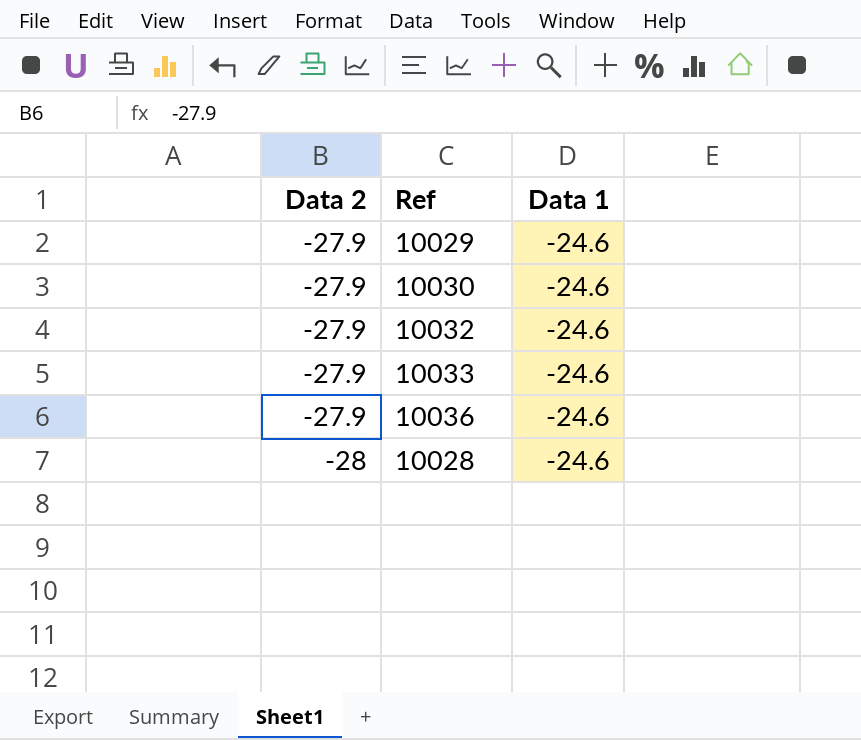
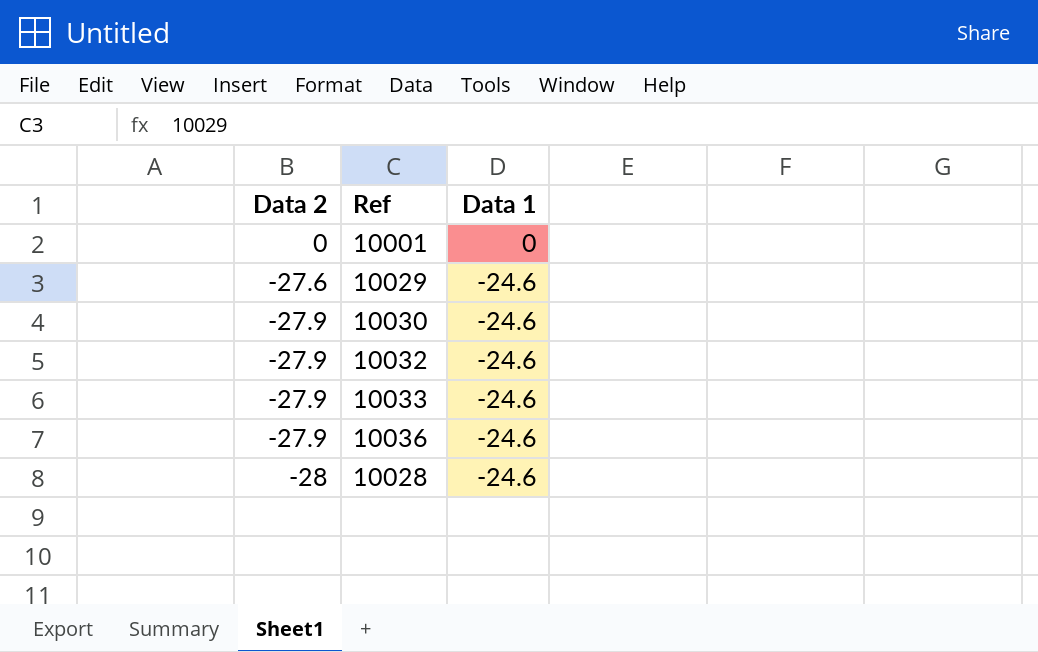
row 10001: none -> 0 | 0
10029 | Data 2: -27.9 -> -27.6

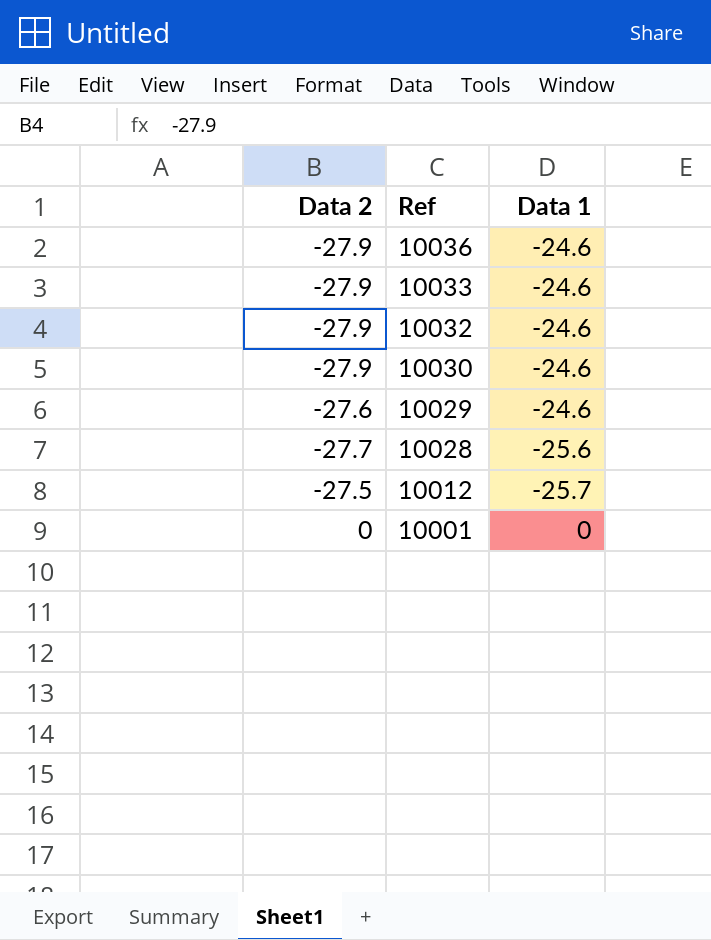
row order: Data 2 descending -> Ref descending
10028 | Data 2: -28 -> -27.7
10028 | Data 1: -24.6 -> -25.6
row 10012: none -> -27.5 | -25.7

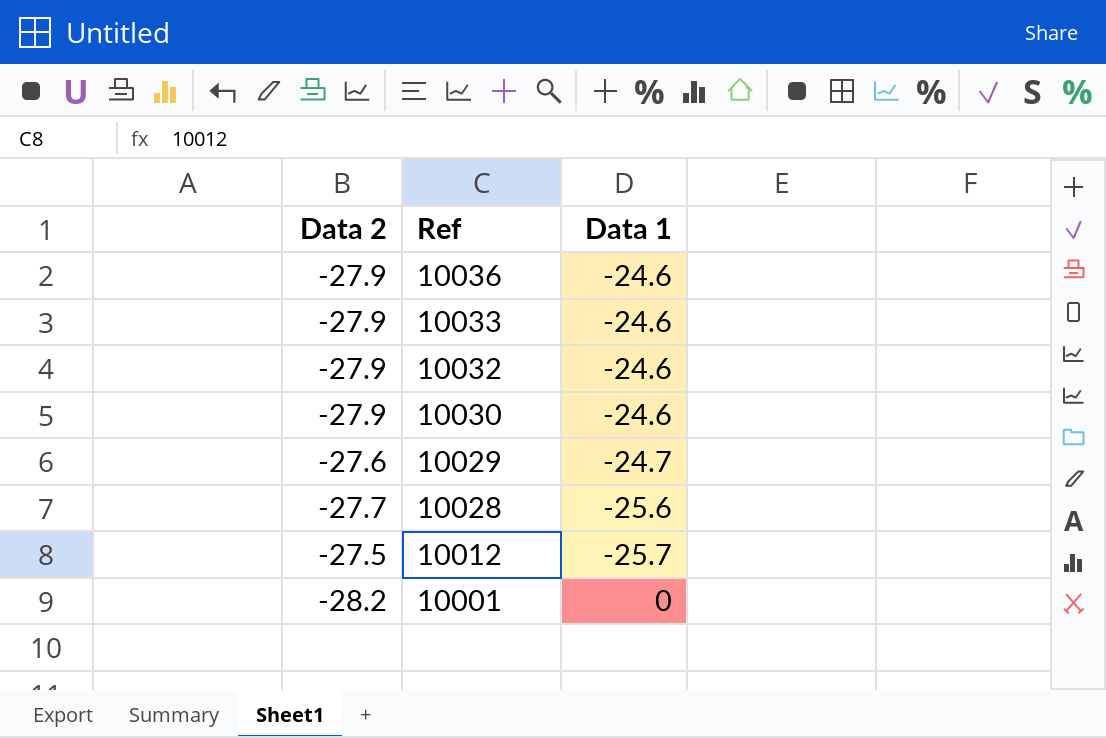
10029 | Data 1: -24.6 -> -24.7
10001 | Data 2: 0 -> -28.2

